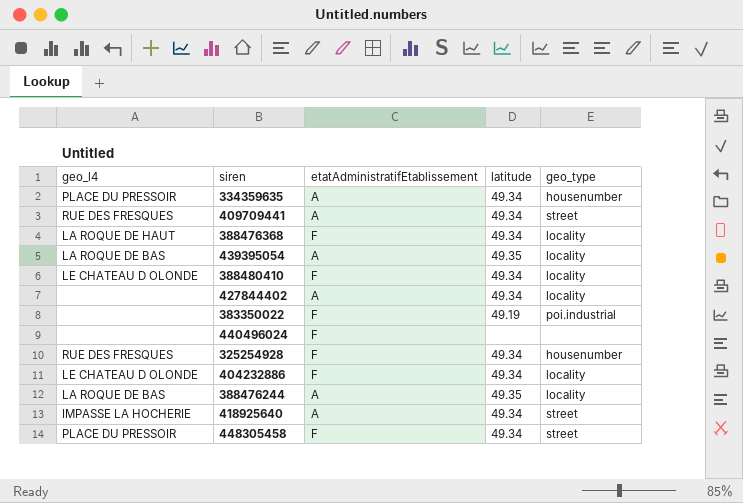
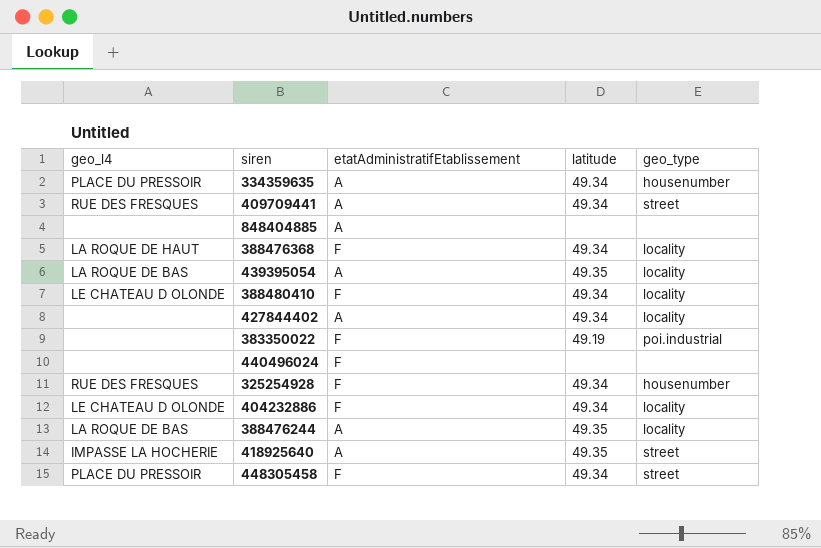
row 848404885: none -> none | A | none | none
418925640 | latitude: 49.34 -> 49.35

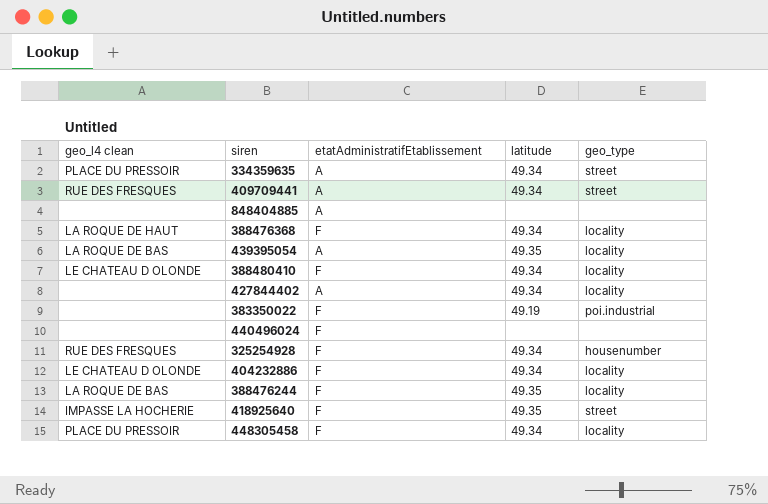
column name: geo_l4 -> geo_l4 clean
334359635 | geo_type: housenumber -> street
388476244 | etatAdministratifEtablissement: A -> F
418925640 | etatAdministratifEtablissement: A -> F
448305458 | geo_type: street -> locality

